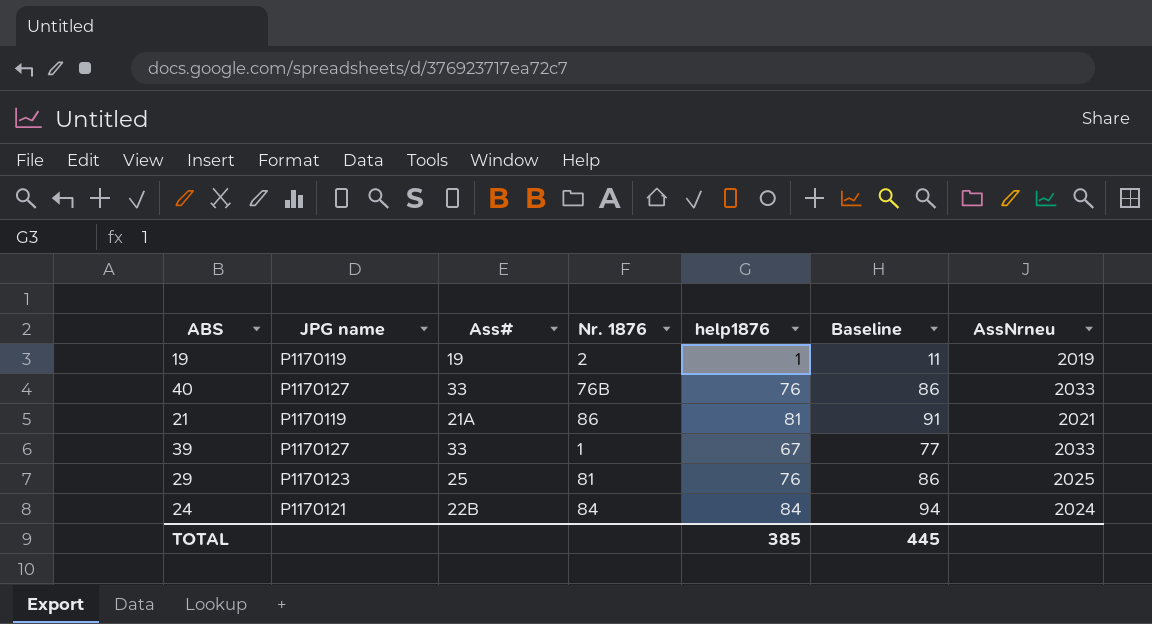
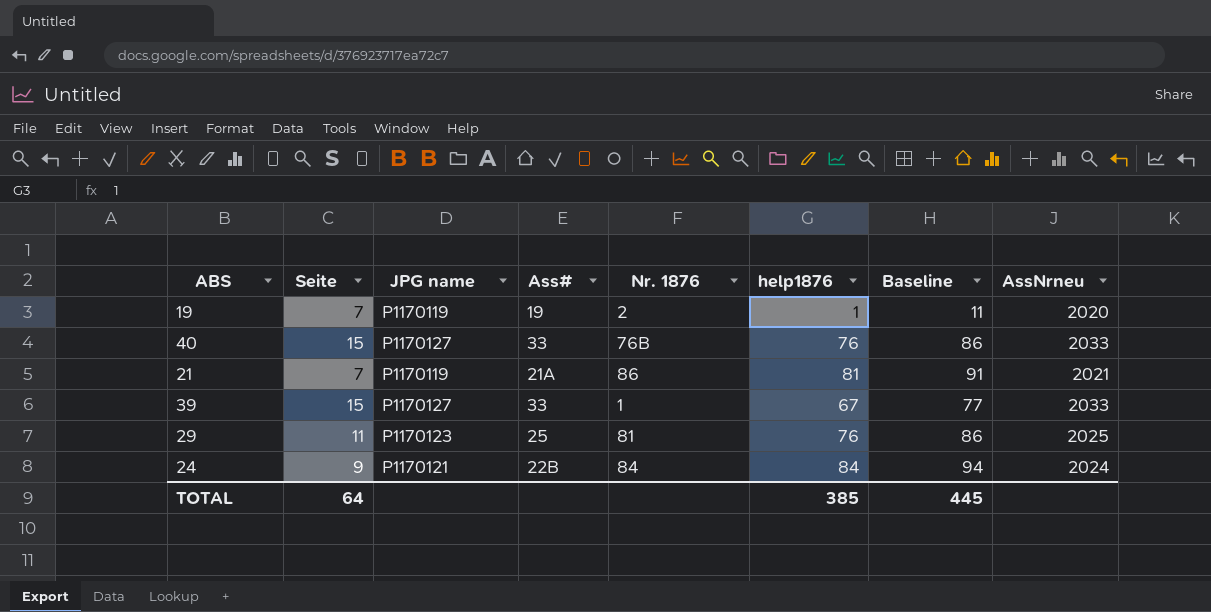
column Seite | position: none -> 2
19 | AssNrneu: 2019 -> 2020

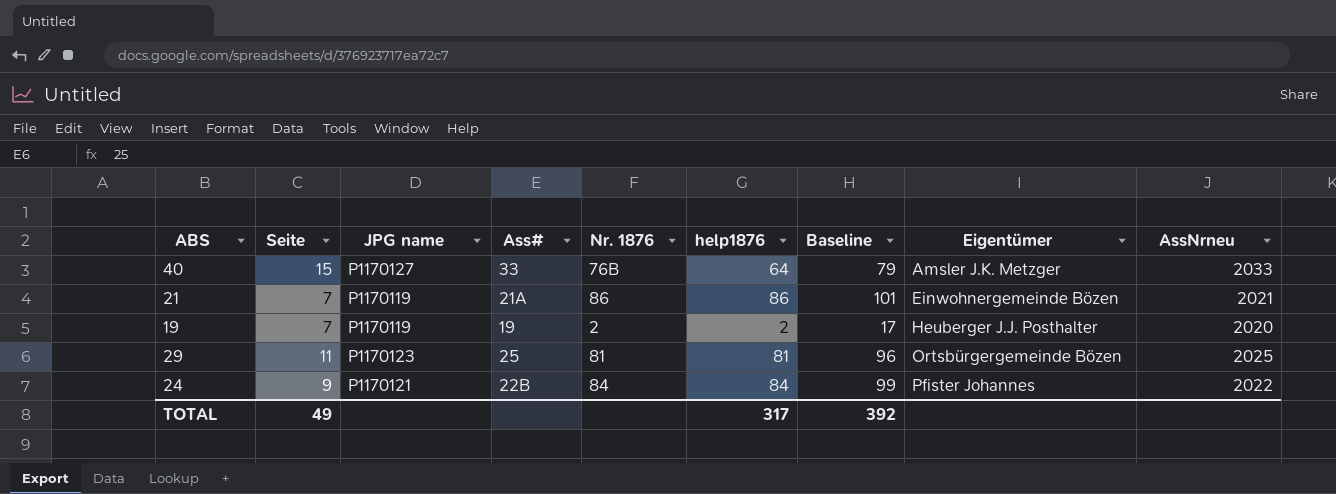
row order: none -> Eigentümer ascending
column Baseline | formula: [help1876] + 10 -> [help1876] + 15
column Eigentümer | position: none -> 8
row 39: 15 | P1170127 | 33 | 1 | 67 | 77 | 2033 -> none
40 | help1876: 76 -> 64
21 | help1876: 81 -> 86
19 | help1876: 1 -> 2
29 | help1876: 76 -> 81
24 | AssNrneu: 2024 -> 2022
TOTAL | Seite: 64 -> 49
TOTAL | help1876: 385 -> 317
TOTAL | Baseline: 445 -> 392

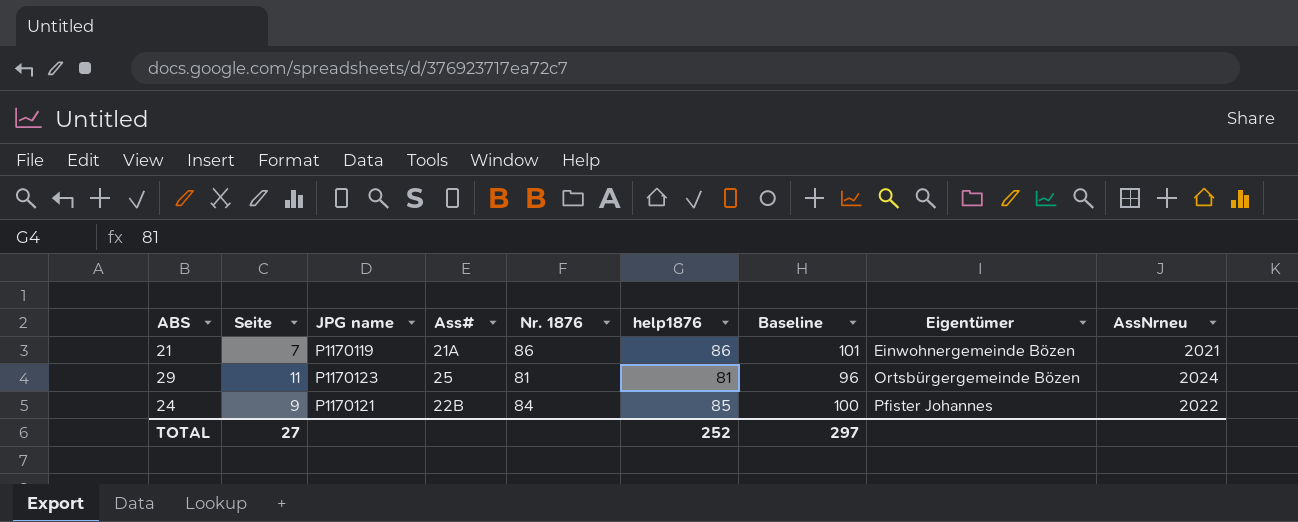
row 40: 15 | P1170127 | 33 | 76B | 64 | 79 | Amsler J.K. Metzger | 2033 -> none
row 19: 7 | P1170119 | 19 | 2 | 2 | 17 | Heuberger J.J. Posthalter | 2020 -> none
29 | AssNrneu: 2025 -> 2024
24 | help1876: 84 -> 85
24 | Baseline: 99 -> 100
TOTAL | Seite: 49 -> 27
TOTAL | help1876: 317 -> 252
TOTAL | Baseline: 392 -> 297

